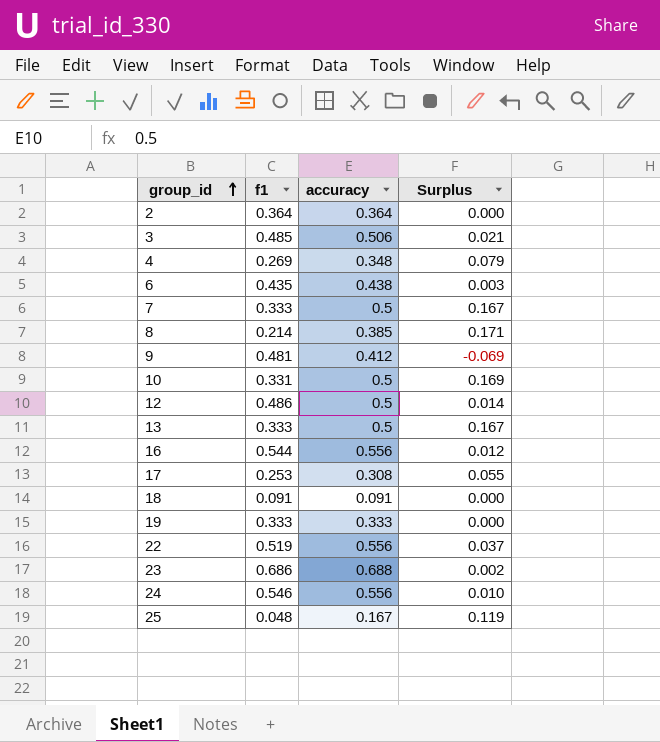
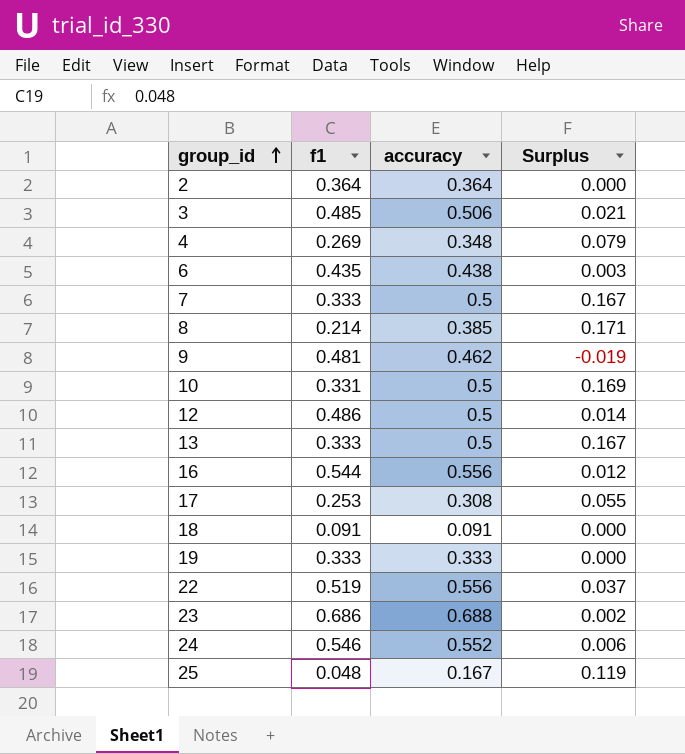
9 | accuracy: 0.412 -> 0.462
9 | Surplus: -0.069 -> -0.019
24 | accuracy: 0.556 -> 0.552
24 | Surplus: 0.010 -> 0.006

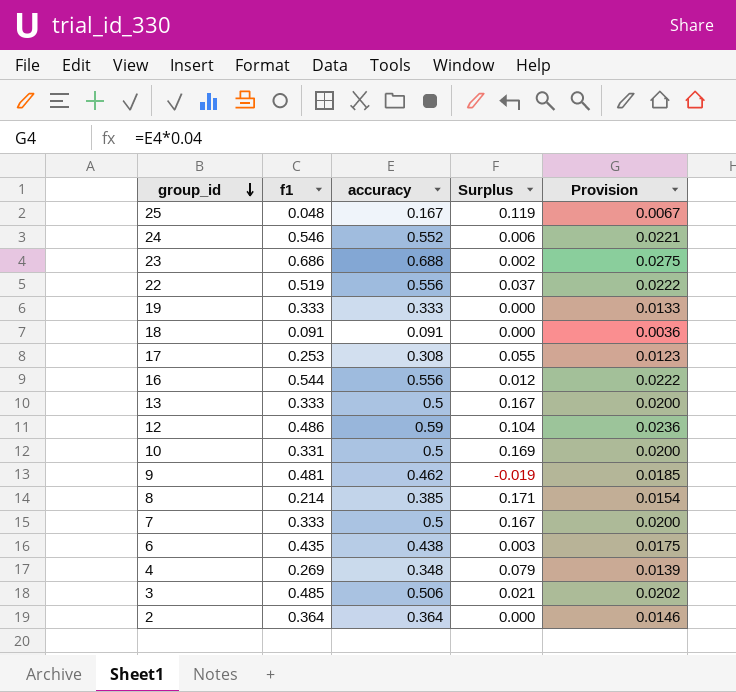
row order: group_id ascending -> group_id descending
column Provision | formula: none -> [accuracy] * 0.04
12 | accuracy: 0.5 -> 0.59
12 | Surplus: 0.014 -> 0.104

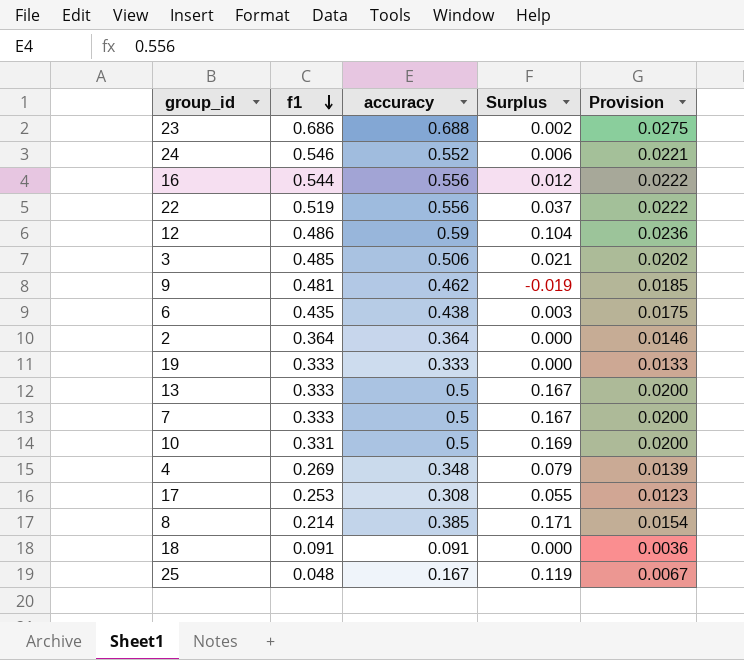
row order: group_id descending -> f1 descending

